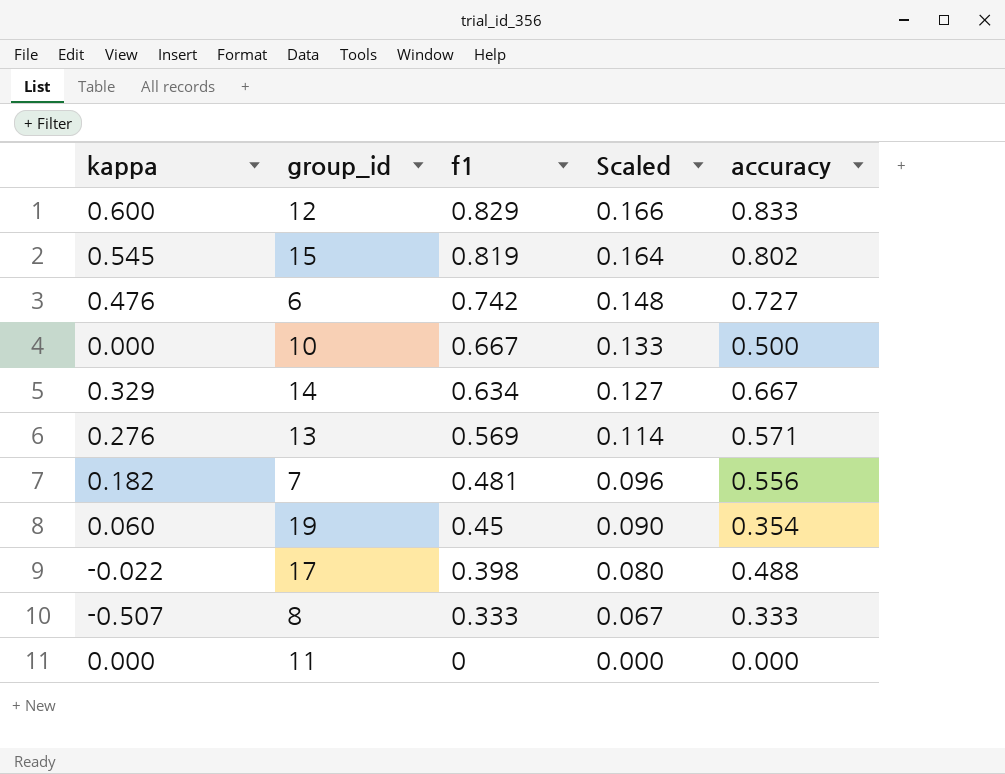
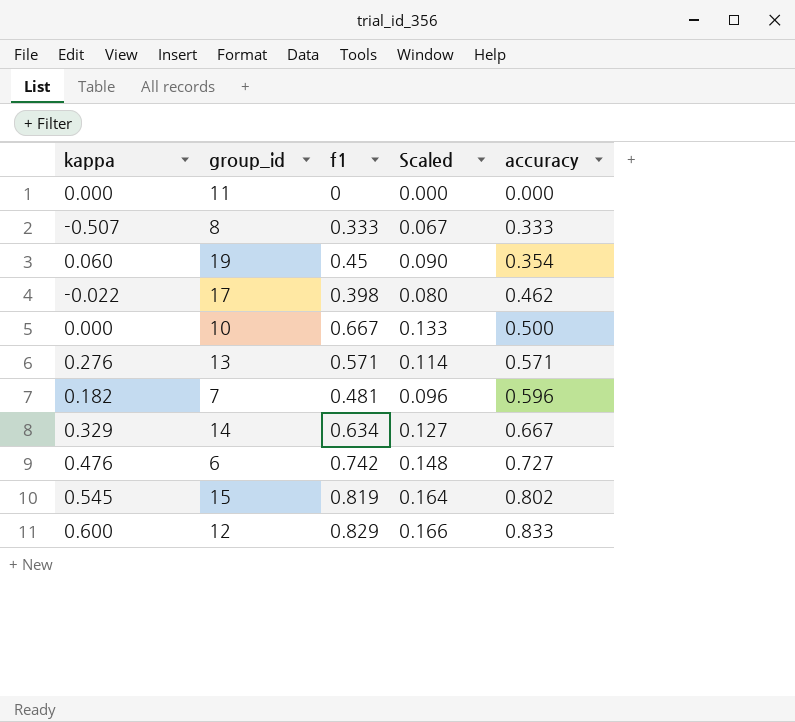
row order: f1 descending -> accuracy ascending
17 | accuracy: 0.488 -> 0.462
13 | f1: 0.569 -> 0.571
7 | accuracy: 0.556 -> 0.596

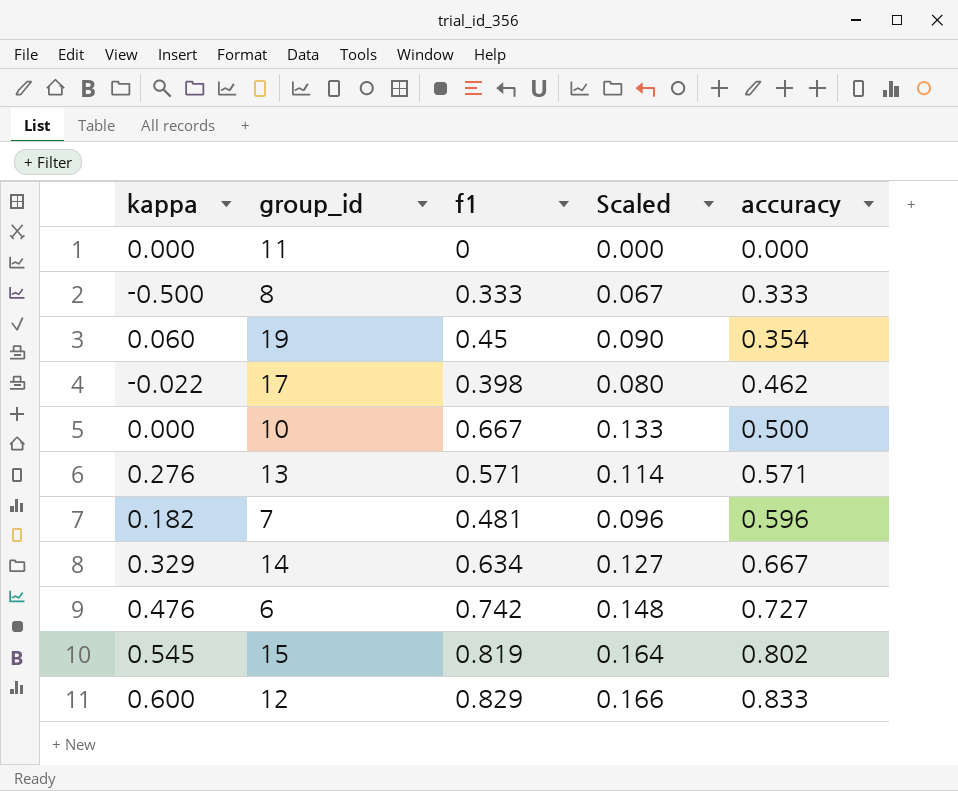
8 | kappa: -0.507 -> -0.500

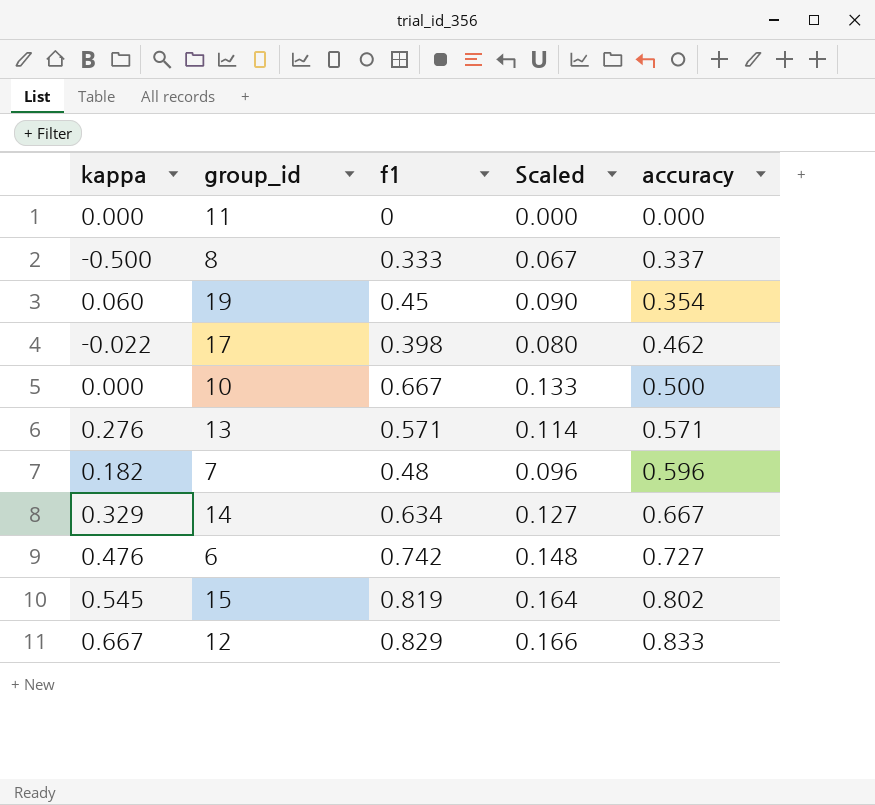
8 | accuracy: 0.333 -> 0.337
7 | f1: 0.481 -> 0.48
12 | kappa: 0.600 -> 0.667

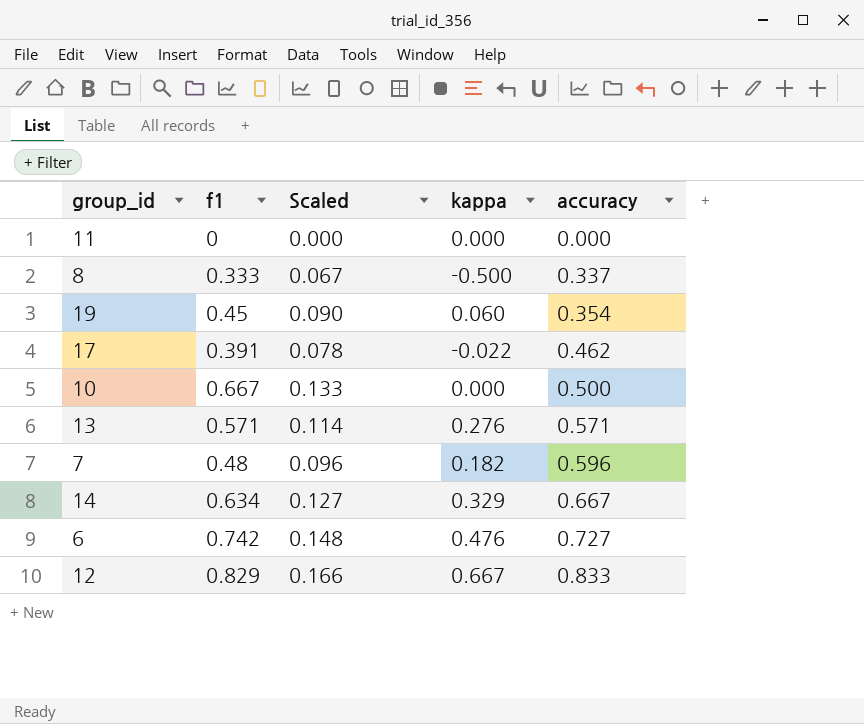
column kappa | position: 1 -> 4
row 15: 0.545 | 0.819 | 0.164 | 0.802 -> none
17 | f1: 0.398 -> 0.391
17 | Scaled: 0.080 -> 0.078

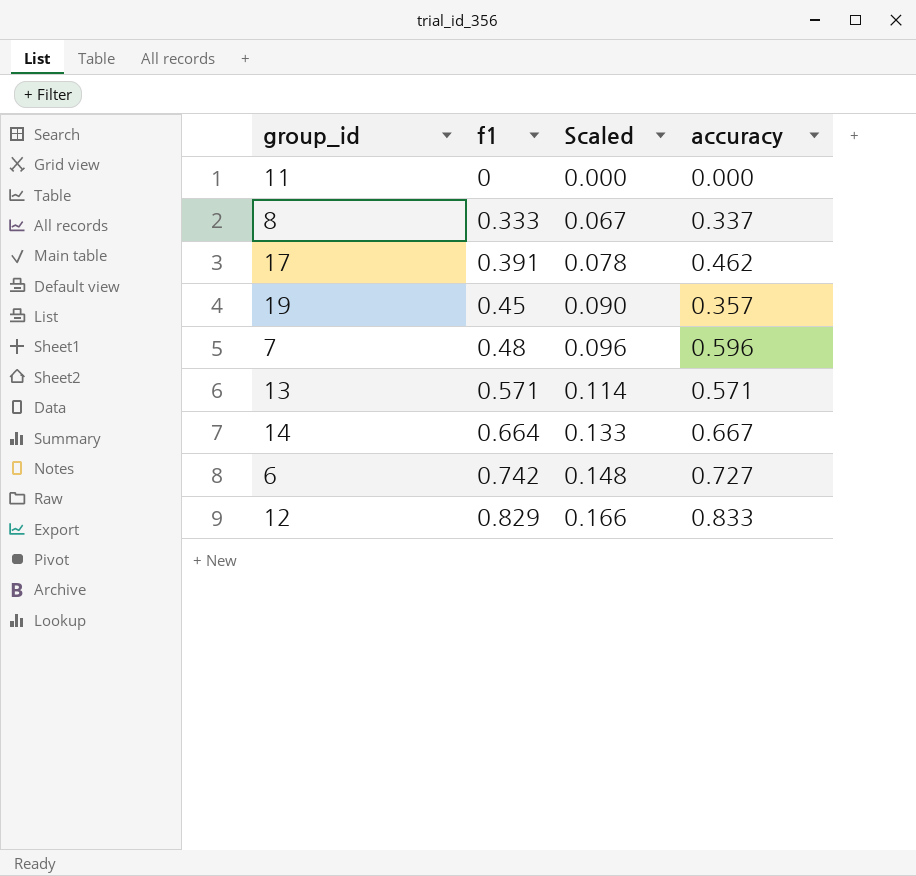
row order: accuracy ascending -> f1 ascending
column kappa | position: 4 -> none
row 10: 0.667 | 0.133 | 0.000 | 0.500 -> none
19 | accuracy: 0.354 -> 0.357
14 | f1: 0.634 -> 0.664
14 | Scaled: 0.127 -> 0.133

